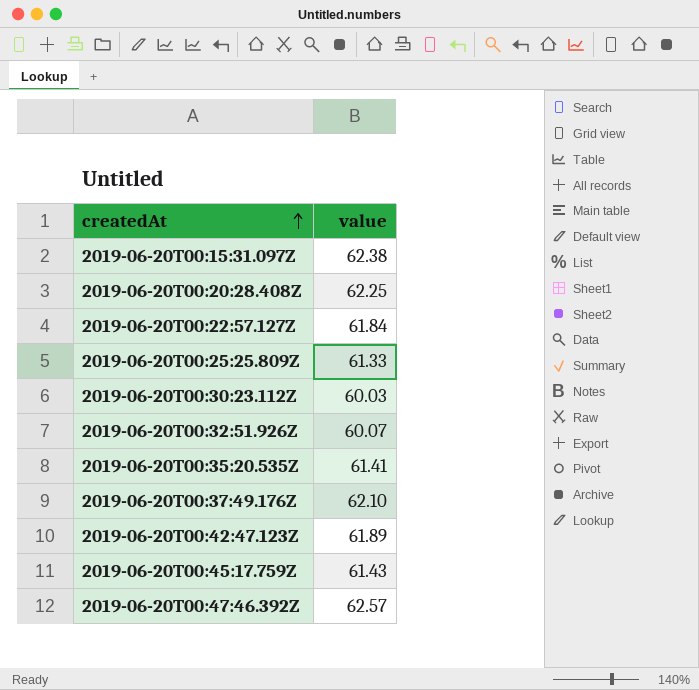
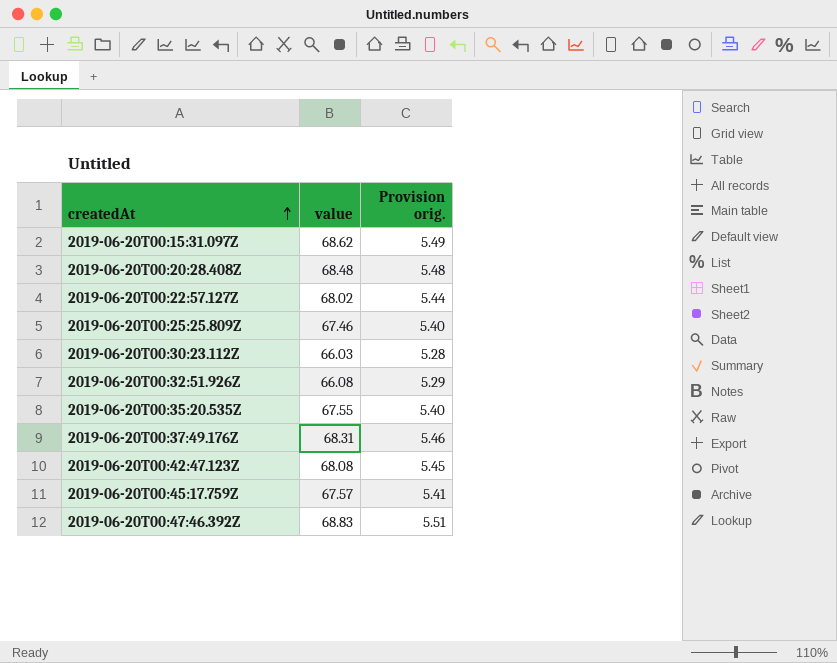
column Provision orig. | formula: none -> [value] * 0.08
2019-06-20T00:15:31.097Z | value: 62.38 -> 68.62
2019-06-20T00:20:28.408Z | value: 62.25 -> 68.48
2019-06-20T00:22:57.127Z | value: 61.84 -> 68.02
2019-06-20T00:25:25.809Z | value: 61.33 -> 67.46
2019-06-20T00:30:23.112Z | value: 60.03 -> 66.03
2019-06-20T00:32:51.926Z | value: 60.07 -> 66.08
2019-06-20T00:35:20.535Z | value: 61.41 -> 67.55
2019-06-20T00:37:49.176Z | value: 62.10 -> 68.31
2019-06-20T00:42:47.123Z | value: 61.89 -> 68.08
2019-06-20T00:45:17.759Z | value: 61.43 -> 67.57
2019-06-20T00:47:46.392Z | value: 62.57 -> 68.83

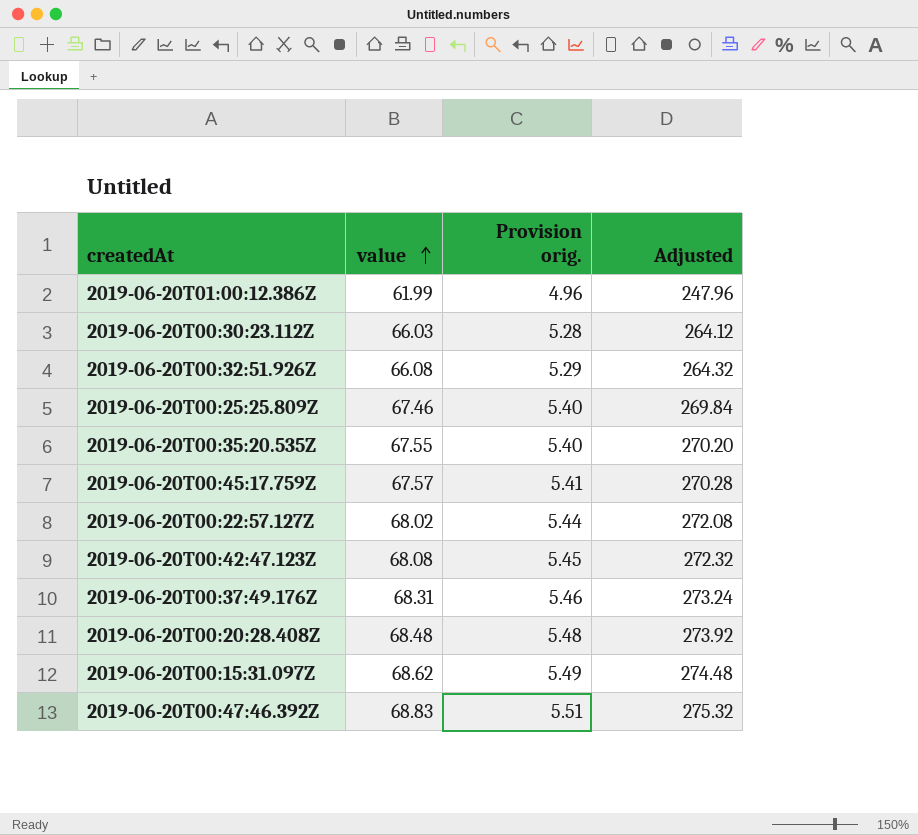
row order: createdAt ascending -> value ascending
column Adjusted | formula: none -> [value] * 4
row 2019-06-20T01:00:12.386Z: none -> 61.99 | 4.96 | 247.96

